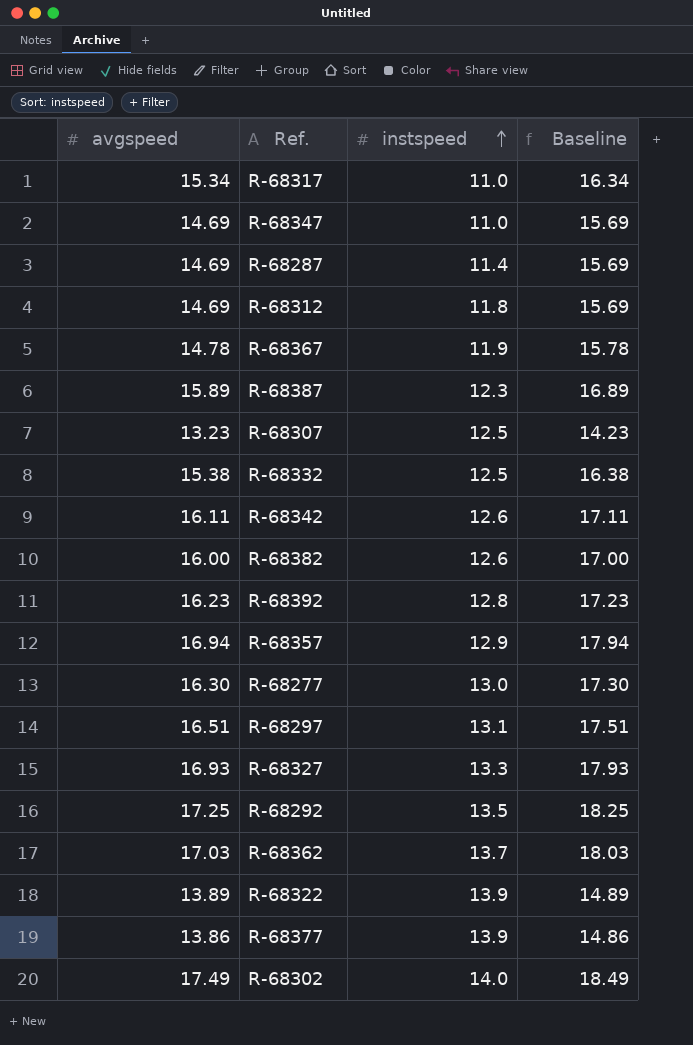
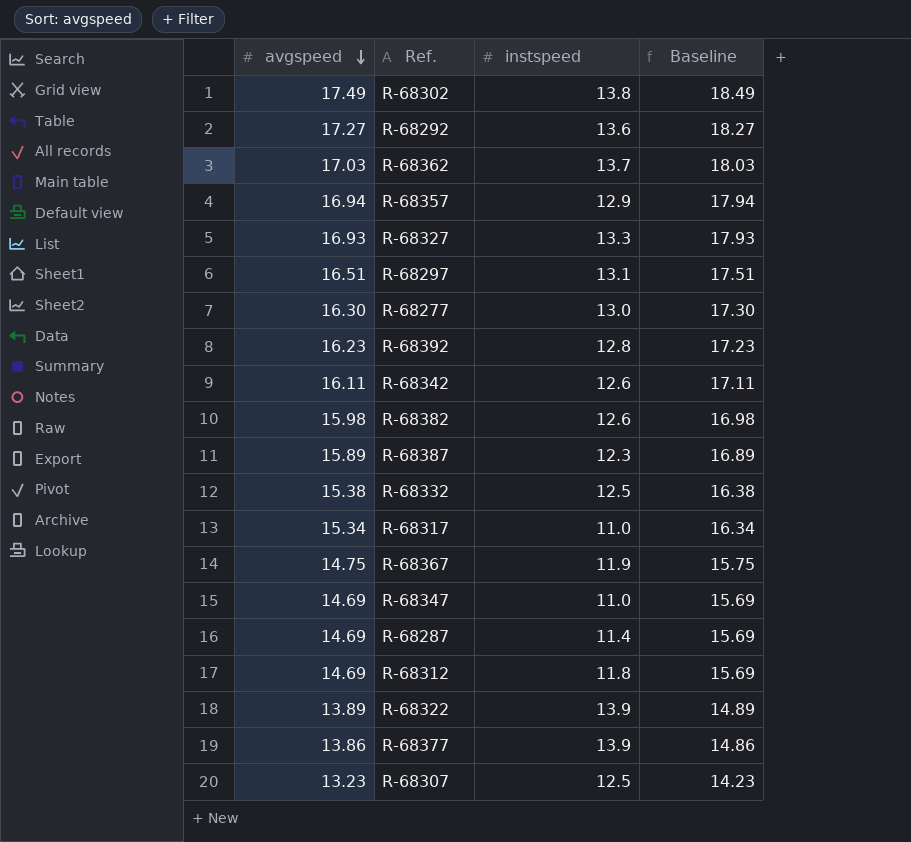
row order: instspeed ascending -> avgspeed descending
R-68302 | instspeed: 14.0 -> 13.8
R-68292 | avgspeed: 17.25 -> 17.27
R-68292 | instspeed: 13.5 -> 13.6
R-68292 | Baseline: 18.25 -> 18.27
R-68382 | avgspeed: 16.00 -> 15.98
R-68382 | Baseline: 17.00 -> 16.98
R-68367 | avgspeed: 14.78 -> 14.75
R-68367 | Baseline: 15.78 -> 15.75

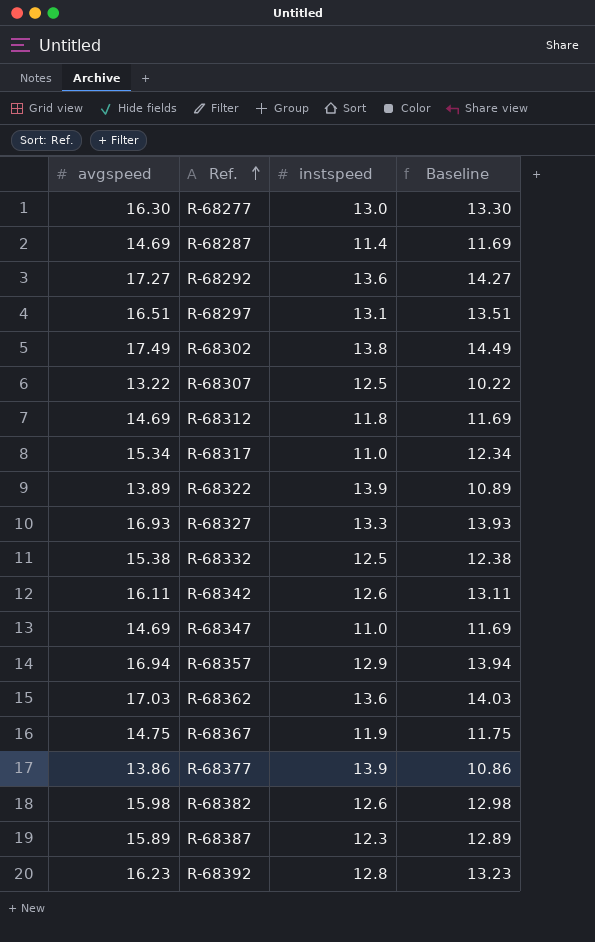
row order: avgspeed descending -> Ref. ascending
column Baseline | formula: [avgspeed] + 1 -> [avgspeed] - 3
R-68307 | avgspeed: 13.23 -> 13.22
R-68362 | instspeed: 13.7 -> 13.6

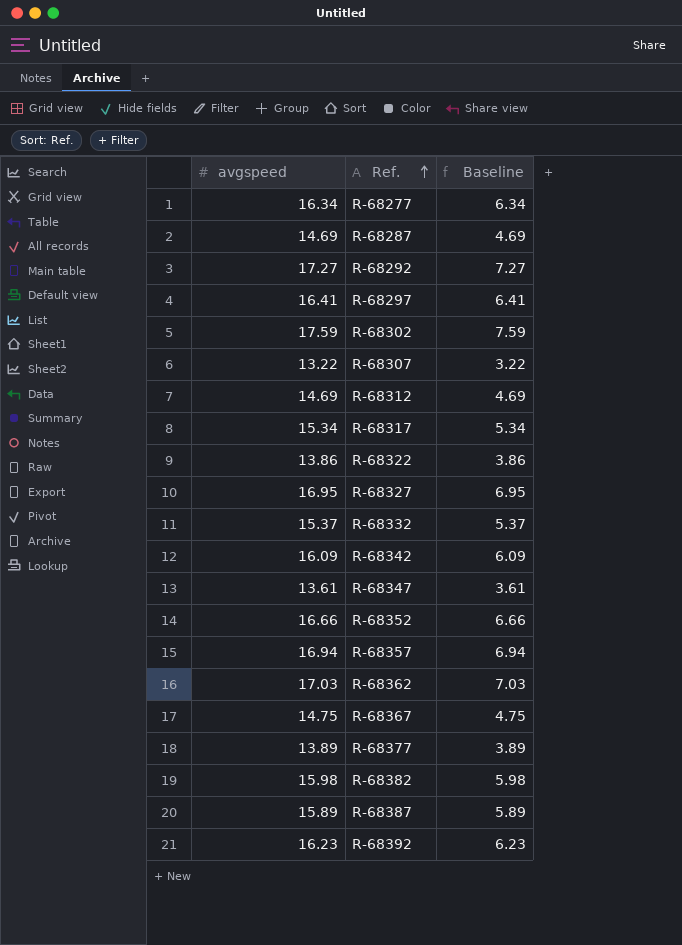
column instspeed | position: 3 -> none
column Baseline | formula: [avgspeed] - 3 -> [avgspeed] - 10
R-68277 | avgspeed: 16.30 -> 16.34
R-68297 | avgspeed: 16.51 -> 16.41
R-68302 | avgspeed: 17.49 -> 17.59
R-68322 | avgspeed: 13.89 -> 13.86
R-68327 | avgspeed: 16.93 -> 16.95
R-68332 | avgspeed: 15.38 -> 15.37
R-68342 | avgspeed: 16.11 -> 16.09
R-68347 | avgspeed: 14.69 -> 13.61
row R-68352: none -> 16.66 | 6.66
R-68377 | avgspeed: 13.86 -> 13.89

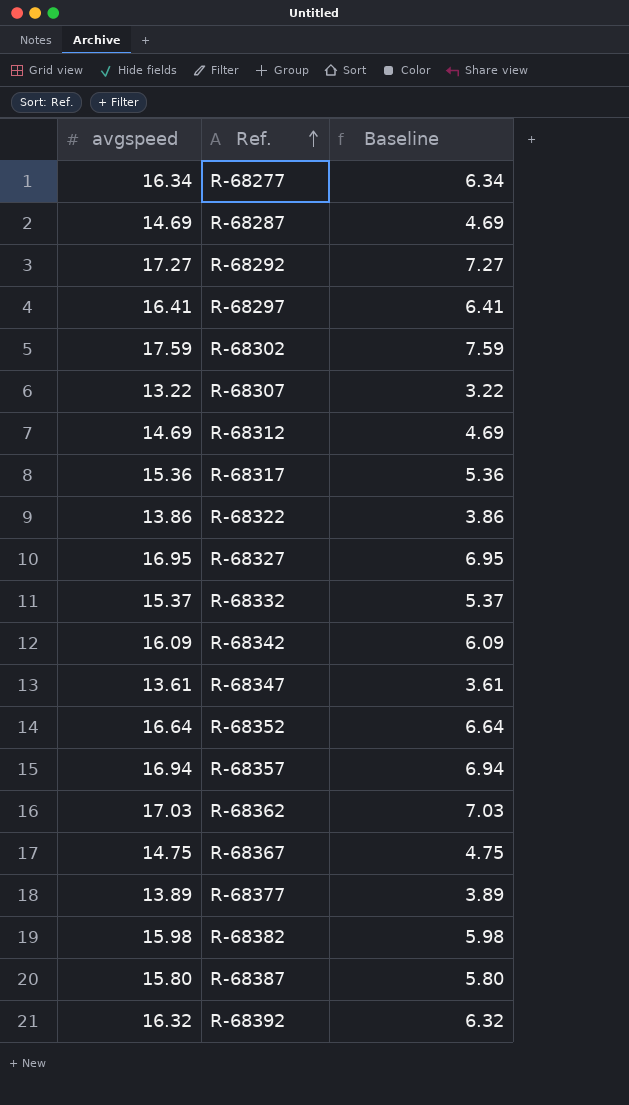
R-68317 | avgspeed: 15.34 -> 15.36
R-68317 | Baseline: 5.34 -> 5.36
R-68352 | avgspeed: 16.66 -> 16.64
R-68352 | Baseline: 6.66 -> 6.64
R-68387 | avgspeed: 15.89 -> 15.80
R-68387 | Baseline: 5.89 -> 5.80
R-68392 | avgspeed: 16.23 -> 16.32
R-68392 | Baseline: 6.23 -> 6.32

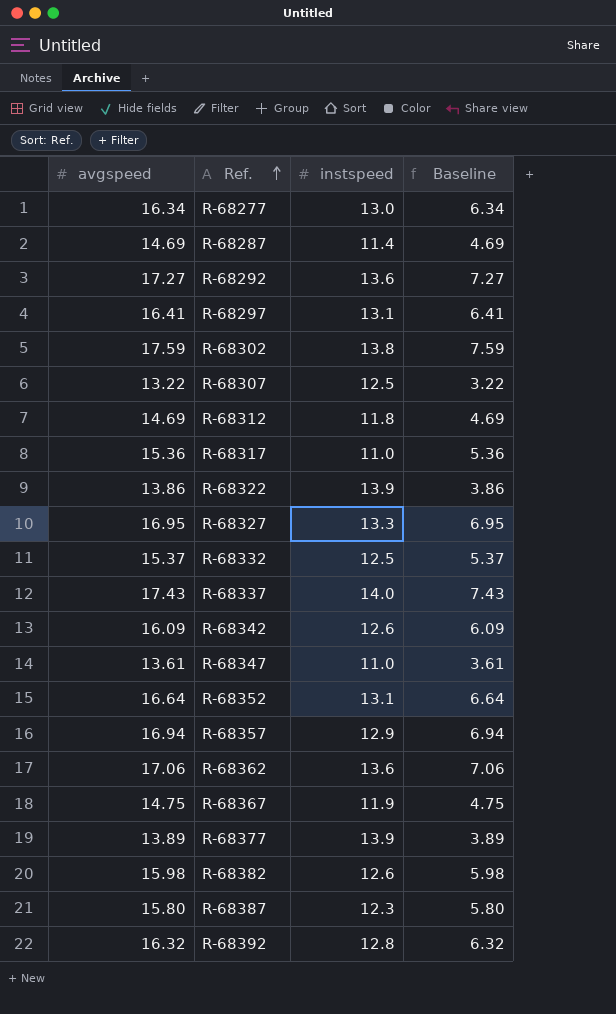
column instspeed | position: none -> 3
row R-68337: none -> 17.43 | 14.0 | 7.43
R-68362 | avgspeed: 17.03 -> 17.06
R-68362 | Baseline: 7.03 -> 7.06

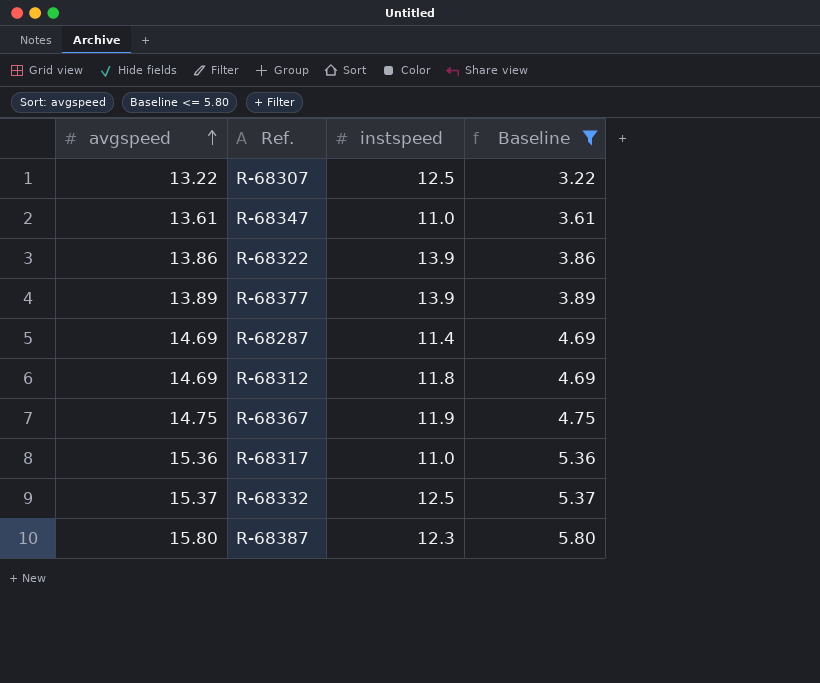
filter: none -> Baseline <= 5.80
row order: Ref. ascending -> avgspeed ascending

